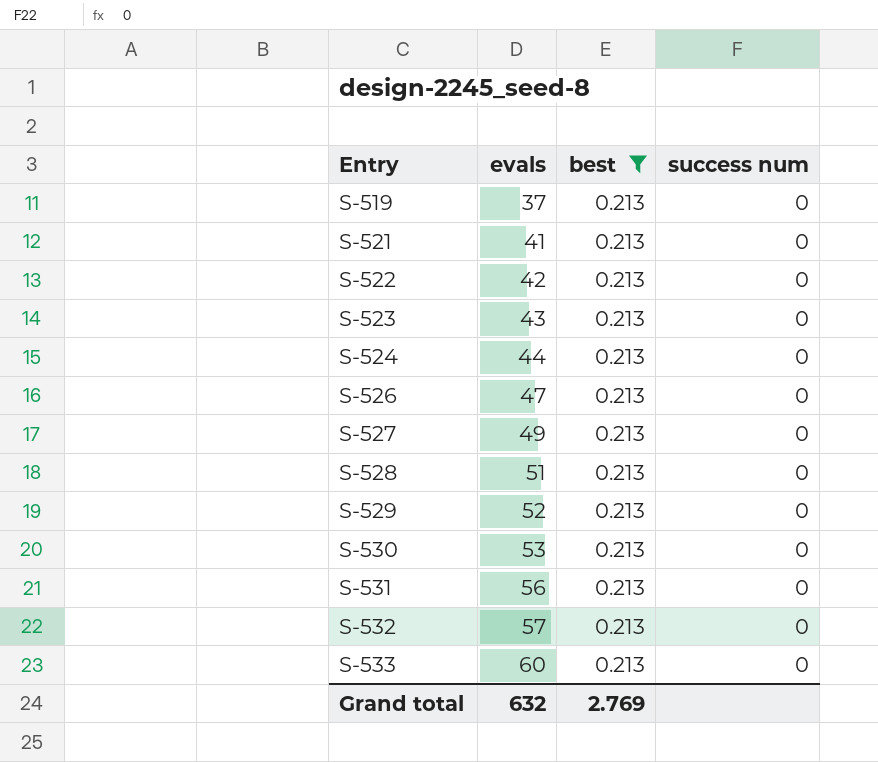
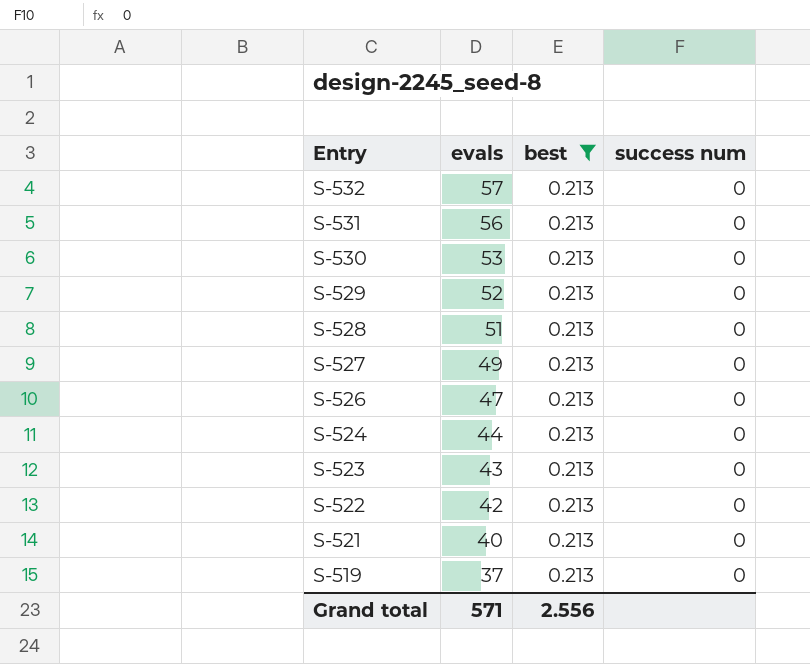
row order: Entry ascending -> Entry descending
row S-533: 60 | 0.213 | 0 -> none
S-521 | evals: 41 -> 40
Grand total | evals: 632 -> 571
Grand total | best: 2.769 -> 2.556

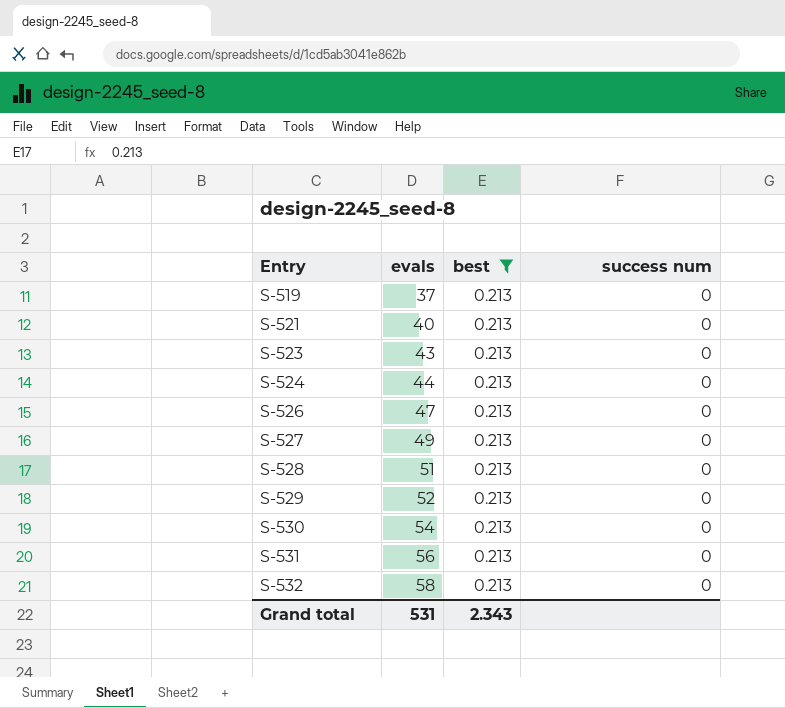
row order: Entry descending -> Entry ascending
row S-522: 42 | 0.213 | 0 -> none
S-530 | evals: 53 -> 54
S-532 | evals: 57 -> 58
Grand total | evals: 571 -> 531
Grand total | best: 2.556 -> 2.343

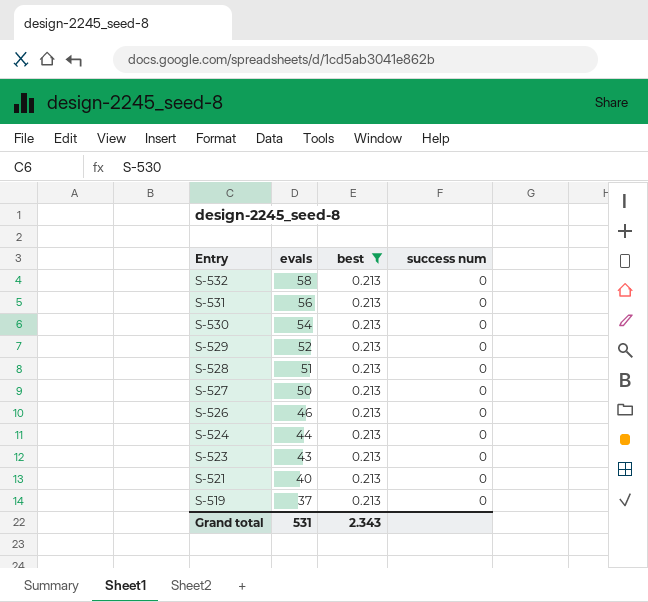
row order: Entry ascending -> Entry descending
S-527 | evals: 49 -> 50
S-526 | evals: 47 -> 46

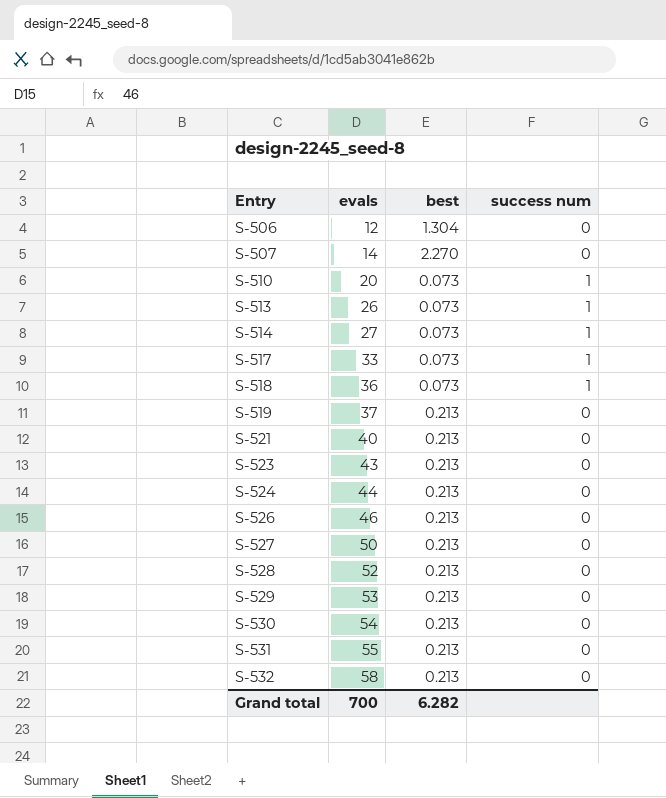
filter: best = 0.213 -> none
row order: Entry descending -> Entry ascending
S-528 | evals: 51 -> 52
S-529 | evals: 52 -> 53
S-531 | evals: 56 -> 55
Grand total | evals: 531 -> 700
Grand total | best: 2.343 -> 6.282

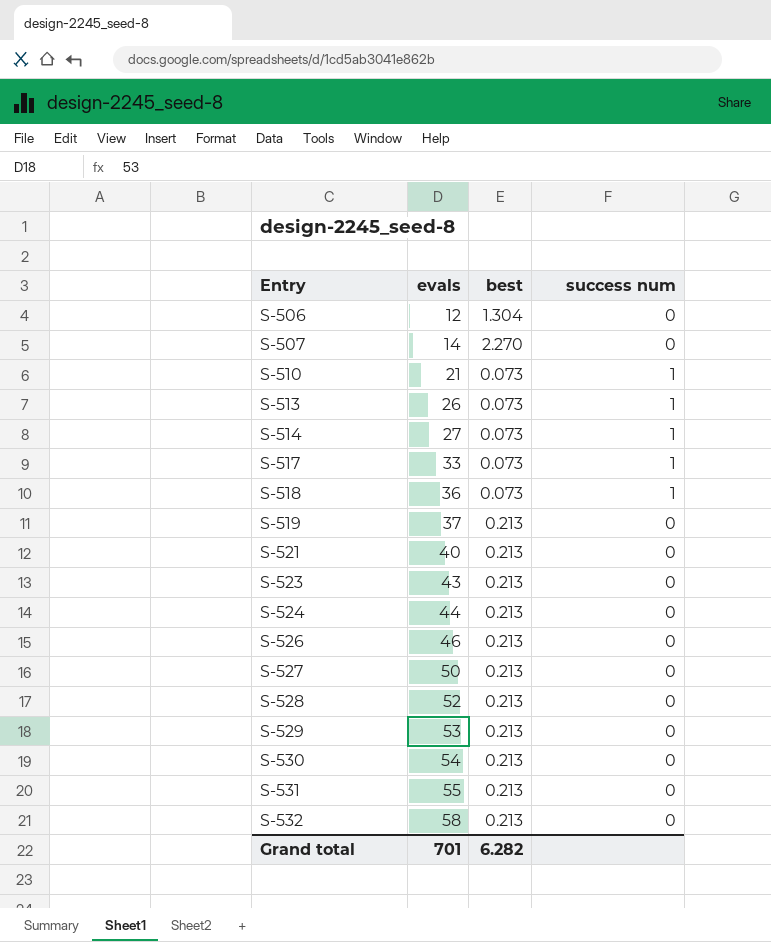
S-510 | evals: 20 -> 21
Grand total | evals: 700 -> 701

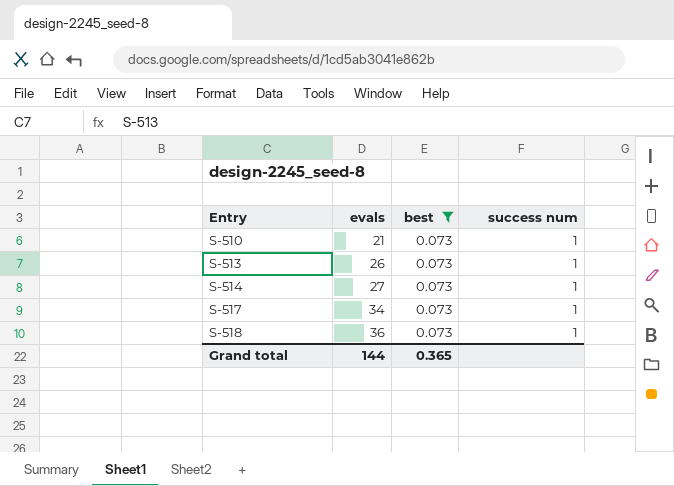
filter: none -> best = 0.073
S-517 | evals: 33 -> 34
Grand total | evals: 701 -> 144
Grand total | best: 6.282 -> 0.365

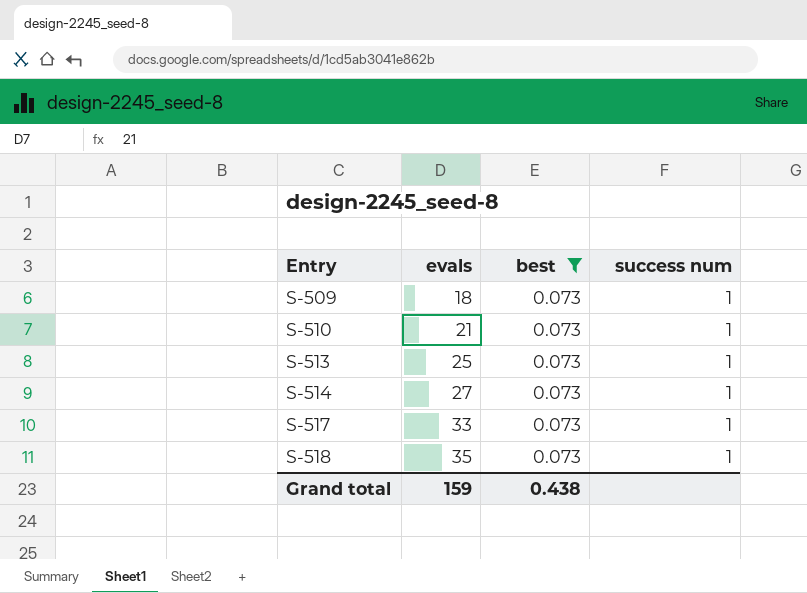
row S-509: none -> 18 | 0.073 | 1
S-513 | evals: 26 -> 25
S-517 | evals: 34 -> 33
S-518 | evals: 36 -> 35
Grand total | evals: 144 -> 159
Grand total | best: 0.365 -> 0.438

